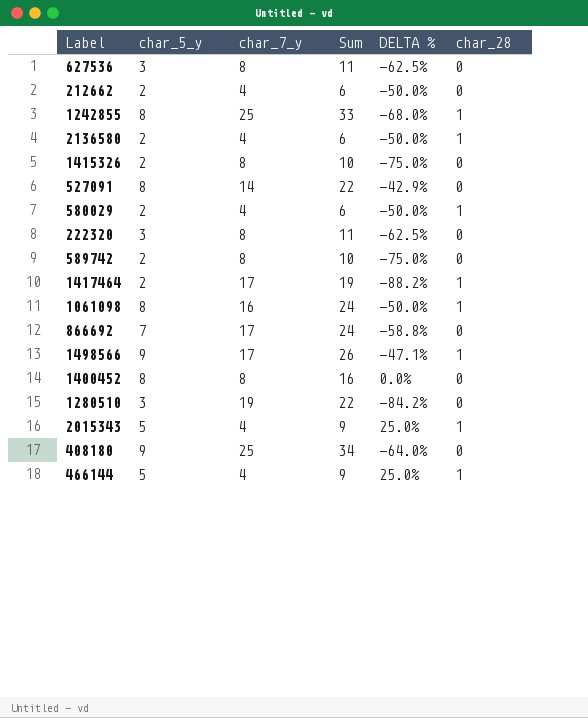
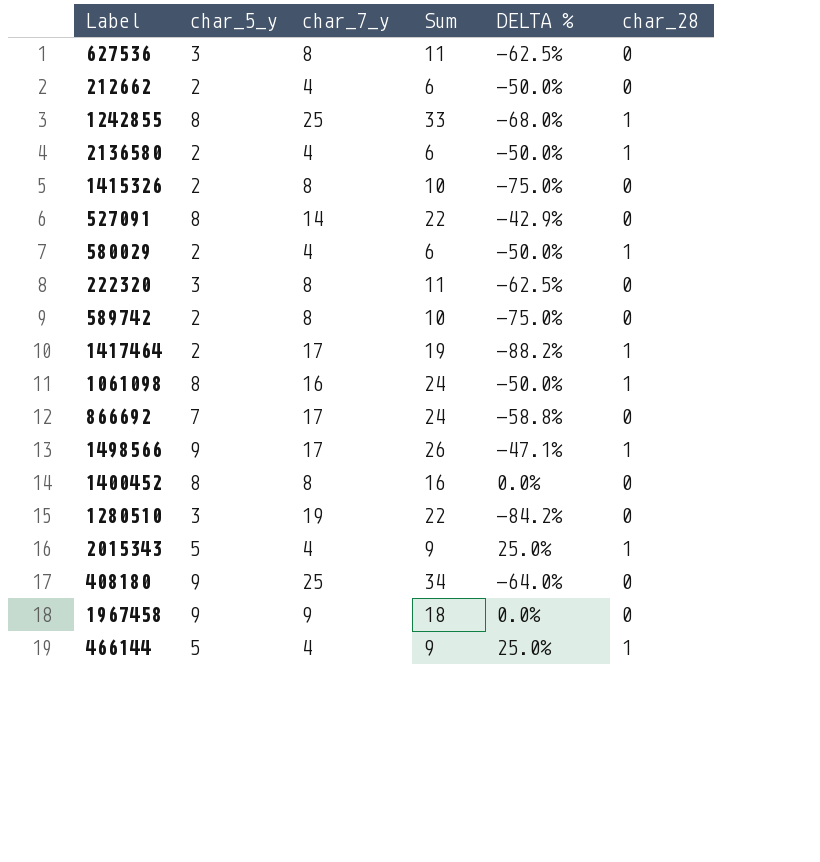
row 1967458: none -> 9 | 9 | 18 | 0.0% | 0

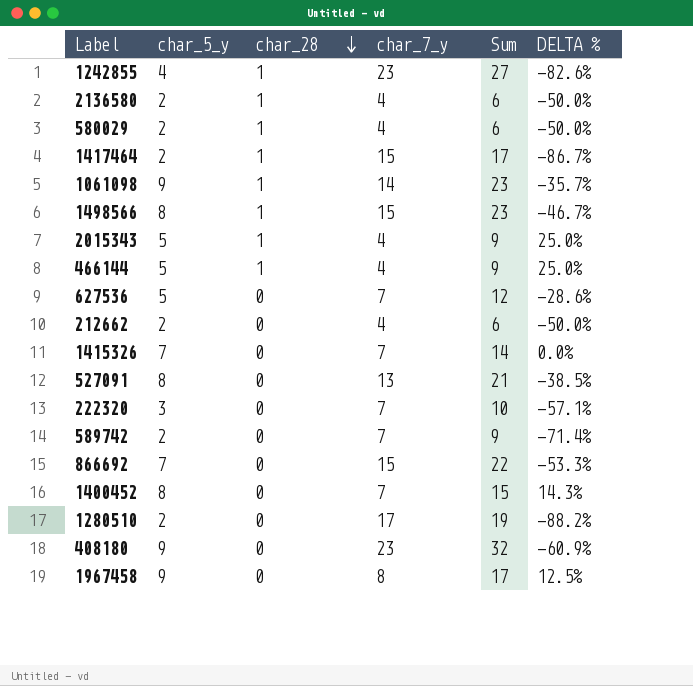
row order: none -> char_28 descending
column char_28 | position: 6 -> 3
1242855 | char_5_y: 8 -> 4
1242855 | char_7_y: 25 -> 23
1242855 | Sum: 33 -> 27
1242855 | DELTA %: -68.0% -> -82.6%
1417464 | char_7_y: 17 -> 15
1417464 | Sum: 19 -> 17
1417464 | DELTA %: -88.2% -> -86.7%
1061098 | char_5_y: 8 -> 9
1061098 | char_7_y: 16 -> 14
1061098 | Sum: 24 -> 23
1061098 | DELTA %: -50.0% -> -35.7%
1498566 | char_5_y: 9 -> 8
1498566 | char_7_y: 17 -> 15
1498566 | Sum: 26 -> 23
1498566 | DELTA %: -47.1% -> -46.7%
627536 | char_5_y: 3 -> 5
627536 | char_7_y: 8 -> 7
627536 | Sum: 11 -> 12
627536 | DELTA %: -62.5% -> -28.6%
1415326 | char_5_y: 2 -> 7
1415326 | char_7_y: 8 -> 7
1415326 | Sum: 10 -> 14
1415326 | DELTA %: -75.0% -> 0.0%
527091 | char_7_y: 14 -> 13
527091 | Sum: 22 -> 21
527091 | DELTA %: -42.9% -> -38.5%
222320 | char_7_y: 8 -> 7
222320 | Sum: 11 -> 10
222320 | DELTA %: -62.5% -> -57.1%
589742 | char_7_y: 8 -> 7
589742 | Sum: 10 -> 9
589742 | DELTA %: -75.0% -> -71.4%
866692 | char_7_y: 17 -> 15
866692 | Sum: 24 -> 22
866692 | DELTA %: -58.8% -> -53.3%
1400452 | char_7_y: 8 -> 7
1400452 | Sum: 16 -> 15
1400452 | DELTA %: 0.0% -> 14.3%
1280510 | char_5_y: 3 -> 2
1280510 | char_7_y: 19 -> 17
1280510 | Sum: 22 -> 19
1280510 | DELTA %: -84.2% -> -88.2%
408180 | char_7_y: 25 -> 23
408180 | Sum: 34 -> 32
408180 | DELTA %: -64.0% -> -60.9%
1967458 | char_7_y: 9 -> 8
1967458 | Sum: 18 -> 17
1967458 | DELTA %: 0.0% -> 12.5%

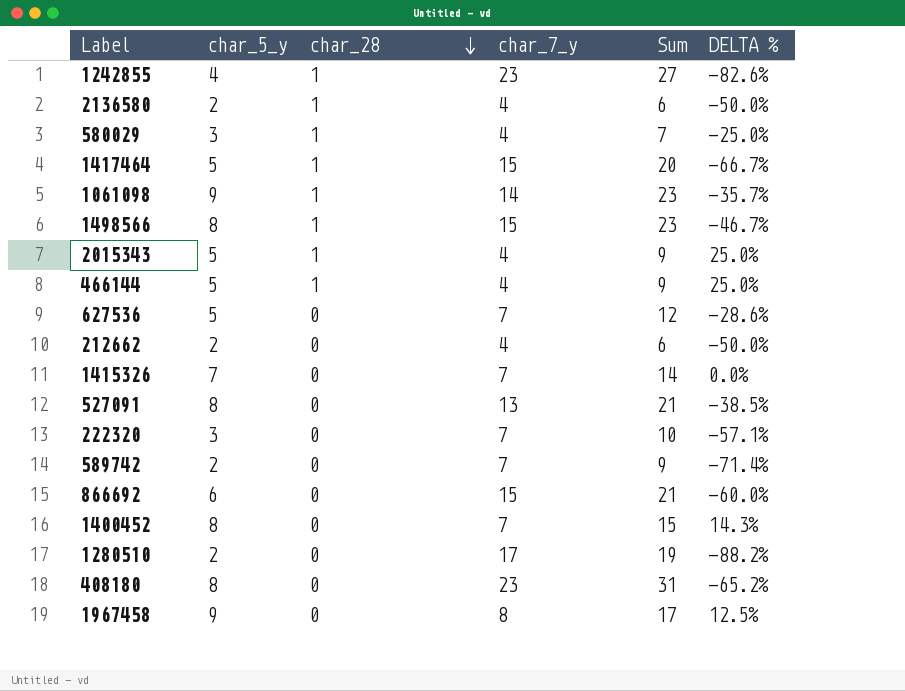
580029 | char_5_y: 2 -> 3
580029 | Sum: 6 -> 7
580029 | DELTA %: -50.0% -> -25.0%
1417464 | char_5_y: 2 -> 5
1417464 | Sum: 17 -> 20
1417464 | DELTA %: -86.7% -> -66.7%
866692 | char_5_y: 7 -> 6
866692 | Sum: 22 -> 21
866692 | DELTA %: -53.3% -> -60.0%
408180 | char_5_y: 9 -> 8
408180 | Sum: 32 -> 31
408180 | DELTA %: -60.9% -> -65.2%

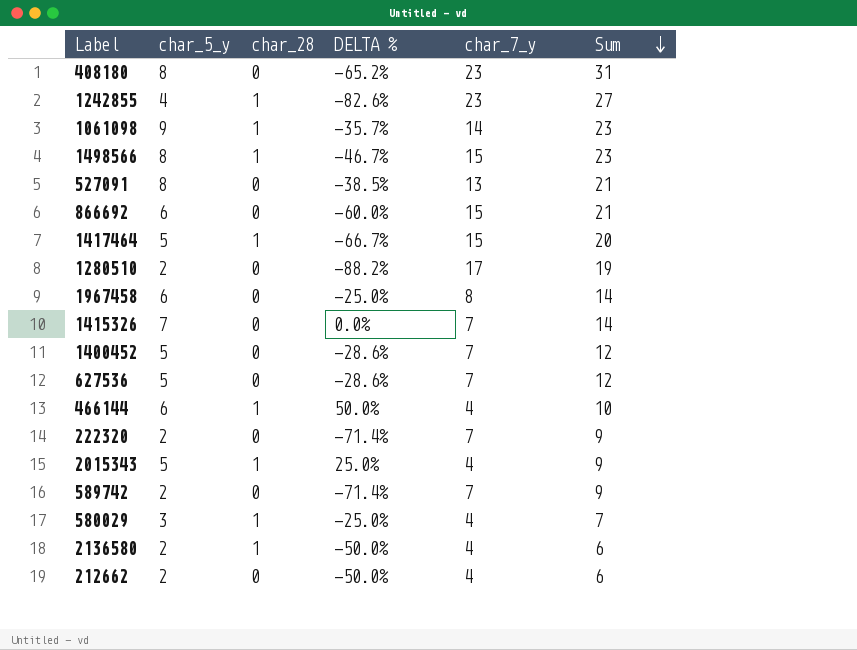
row order: char_28 descending -> Sum descending
column DELTA % | position: 6 -> 4
1967458 | char_5_y: 9 -> 6
1967458 | DELTA %: 12.5% -> -25.0%
1967458 | Sum: 17 -> 14
1400452 | char_5_y: 8 -> 5
1400452 | DELTA %: 14.3% -> -28.6%
1400452 | Sum: 15 -> 12
466144 | char_5_y: 5 -> 6
466144 | DELTA %: 25.0% -> 50.0%
466144 | Sum: 9 -> 10
222320 | char_5_y: 3 -> 2
222320 | DELTA %: -57.1% -> -71.4%
222320 | Sum: 10 -> 9

